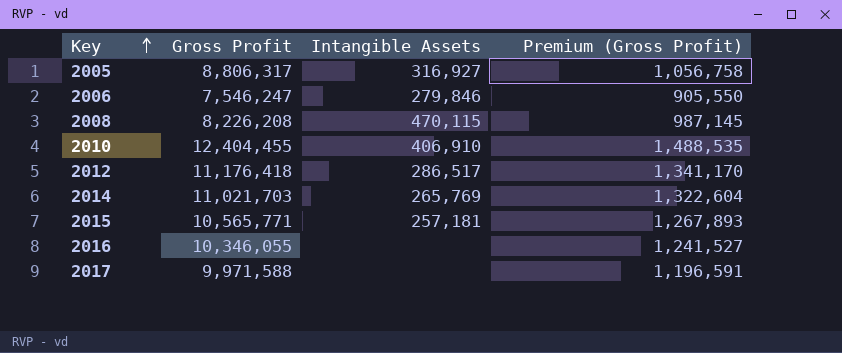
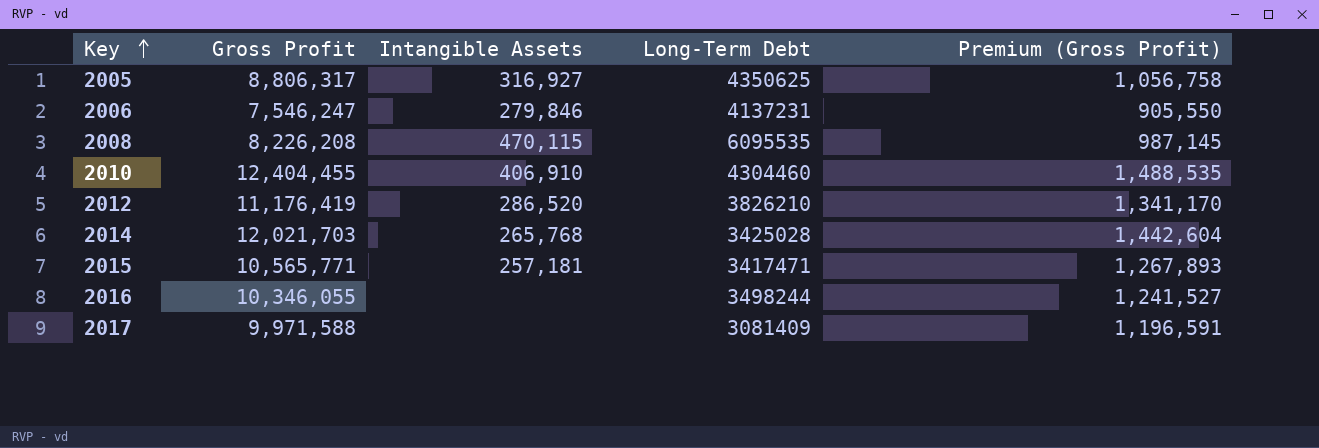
column Long-Term Debt | position: none -> 4
2012 | Gross Profit: 11,176,418 -> 11,176,419
2012 | Intangible Assets: 286,517 -> 286,520
2014 | Gross Profit: 11,021,703 -> 12,021,703
2014 | Intangible Assets: 265,769 -> 265,768
2014 | Premium (Gross Profit): 1,322,604 -> 1,442,604

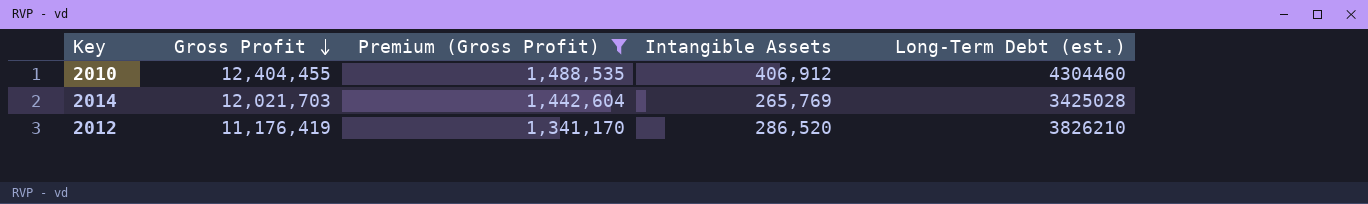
filter: none -> Premium (Gross Profit) >= 1,341,170
row order: Key ascending -> Gross Profit descending
column Premium (Gross Profit) | position: 5 -> 3
column name: Long-Term Debt -> Long-Term Debt (est.)
2010 | Intangible Assets: 406,910 -> 406,912
2014 | Intangible Assets: 265,768 -> 265,769

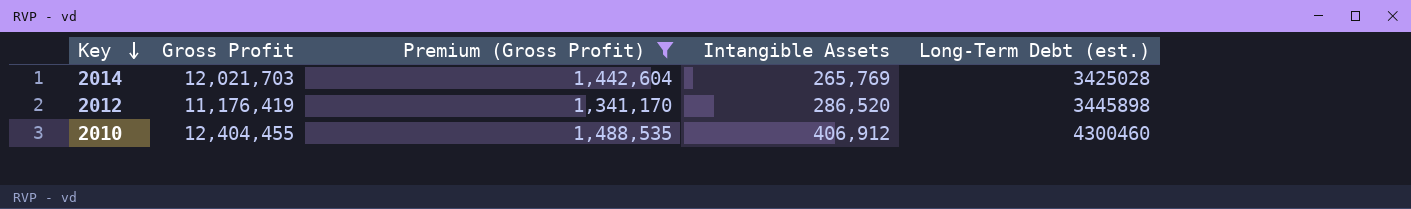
row order: Gross Profit descending -> Key descending
2012 | Long-Term Debt (est.): 3826210 -> 3445898
2010 | Long-Term Debt (est.): 4304460 -> 4300460

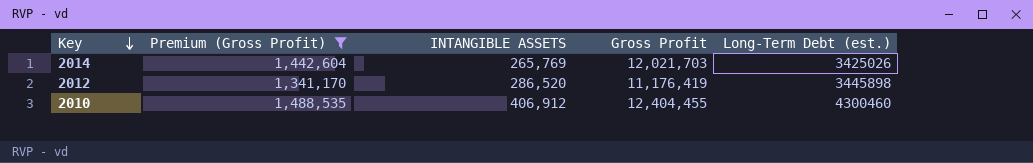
column name: Intangible Assets -> INTANGIBLE ASSETS
column Gross Profit | position: 2 -> 4
2014 | Long-Term Debt (est.): 3425028 -> 3425026

